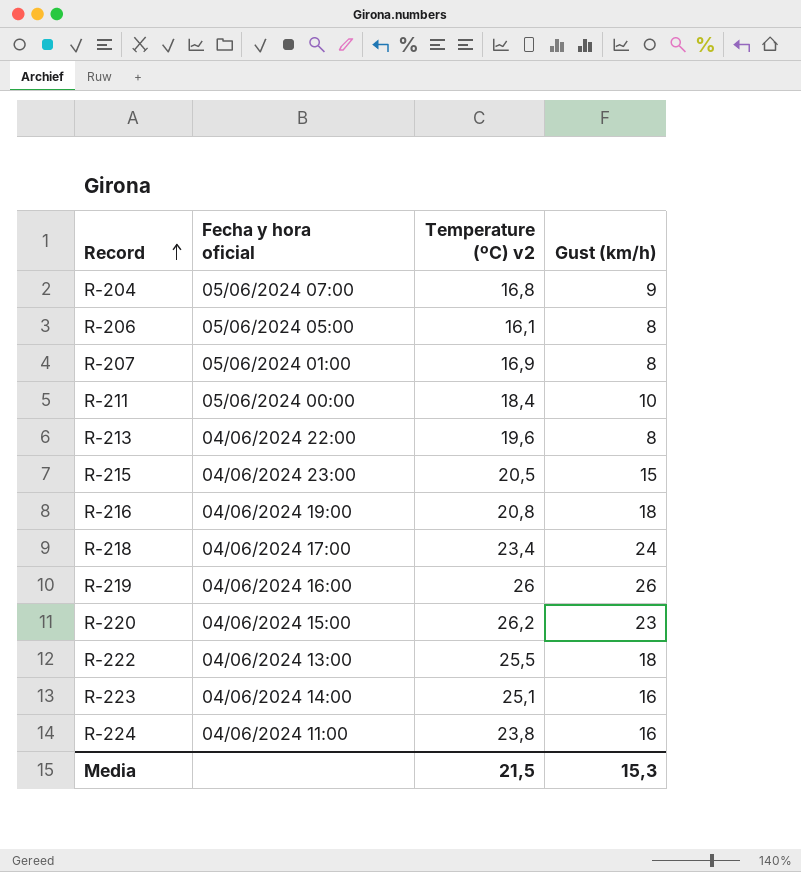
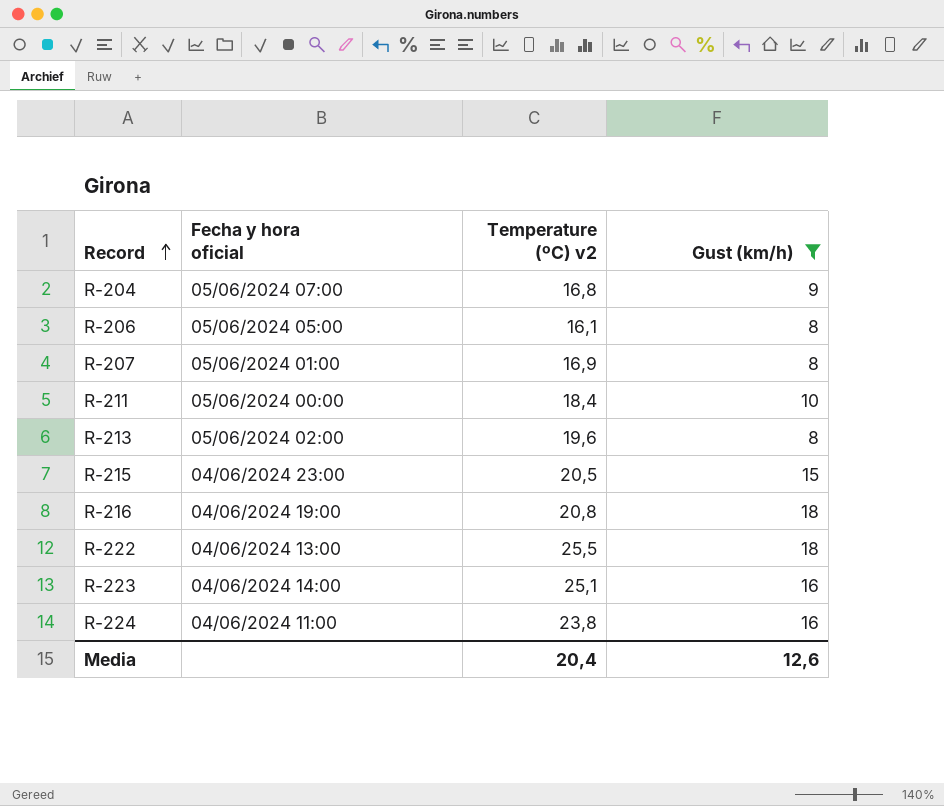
filter: none -> Gust (km/h) <= 18
R-213 | Fecha y hora oficial: 04/06/2024 22:00 -> 05/06/2024 02:00
Media | Temperature (ºC) v2: 21,5 -> 20,4
Media | Gust (km/h): 15,3 -> 12,6

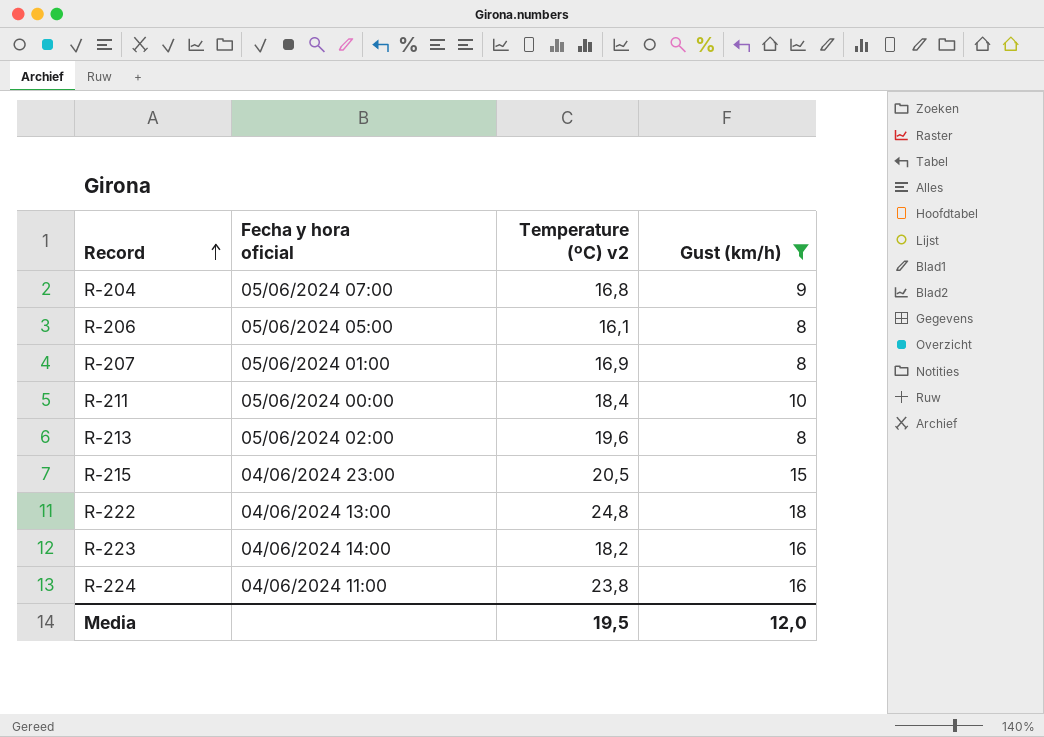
row R-216: 04/06/2024 19:00 | 20,8 | 18 -> none
R-222 | Temperature (ºC) v2: 25,5 -> 24,8
R-223 | Temperature (ºC) v2: 25,1 -> 18,2
Media | Temperature (ºC) v2: 20,4 -> 19,5
Media | Gust (km/h): 12,6 -> 12,0

